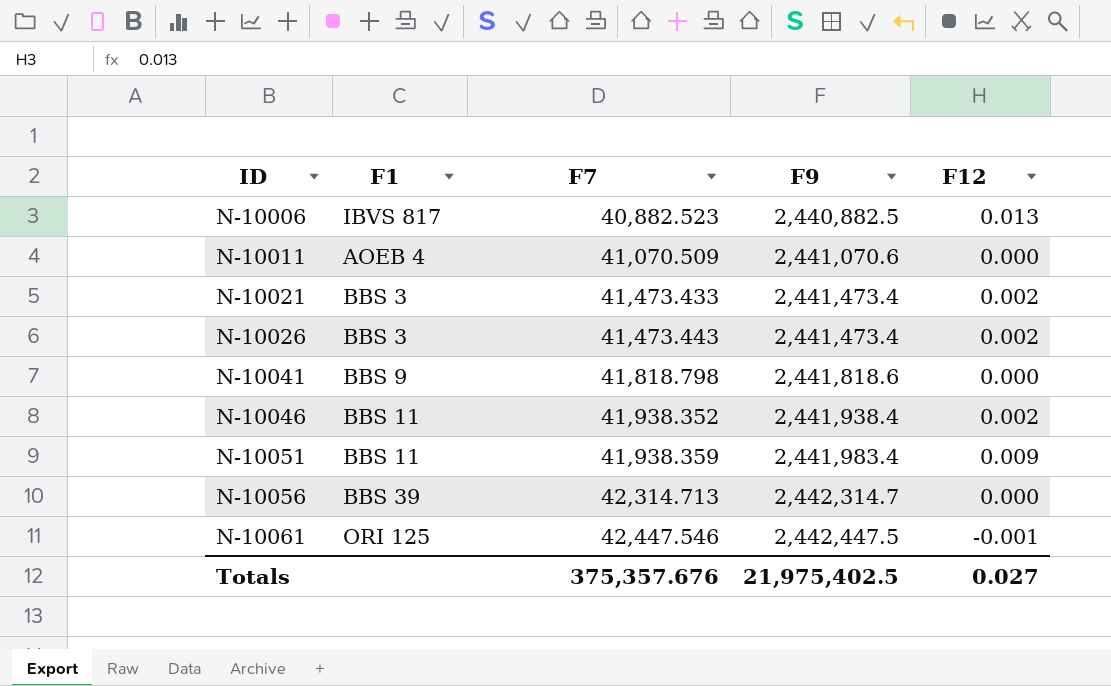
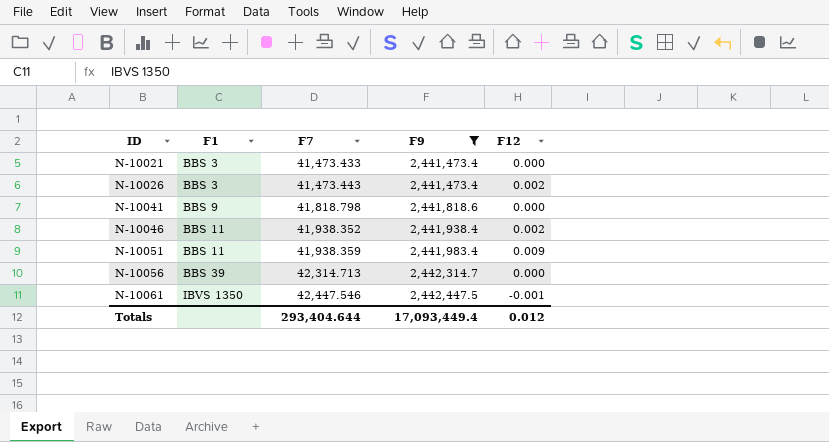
filter: none -> F9 >= 2,441,473.4
N-10021 | F12: 0.002 -> 0.000
N-10061 | F1: ORI 125 -> IBVS 1350
Totals | F7: 375,357.676 -> 293,404.644
Totals | F9: 21,975,402.5 -> 17,093,449.4
Totals | F12: 0.027 -> 0.012

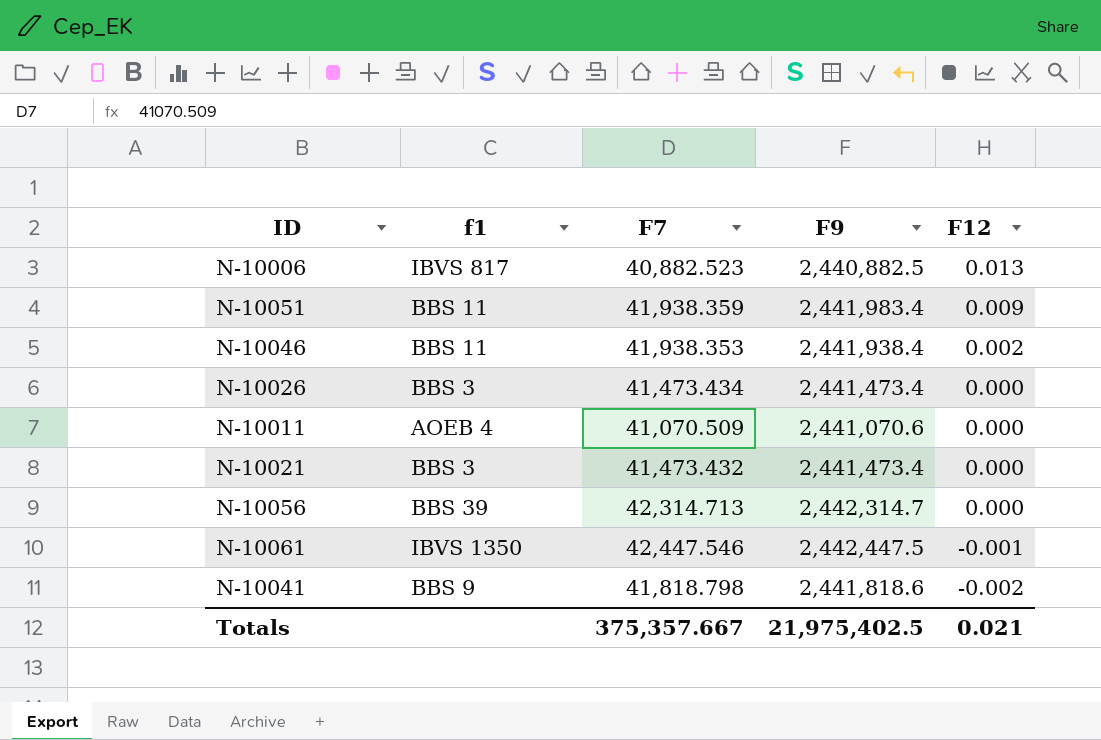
filter: F9 >= 2,441,473.4 -> none
row order: ID ascending -> F12 descending
column name: F1 -> f1
N-10046 | F7: 41,938.352 -> 41,938.353
N-10026 | F7: 41,473.443 -> 41,473.434
N-10026 | F12: 0.002 -> 0.000
N-10021 | F7: 41,473.433 -> 41,473.432
N-10041 | F12: 0.000 -> -0.002
Totals | F7: 293,404.644 -> 375,357.667
Totals | F9: 17,093,449.4 -> 21,975,402.5
Totals | F12: 0.012 -> 0.021

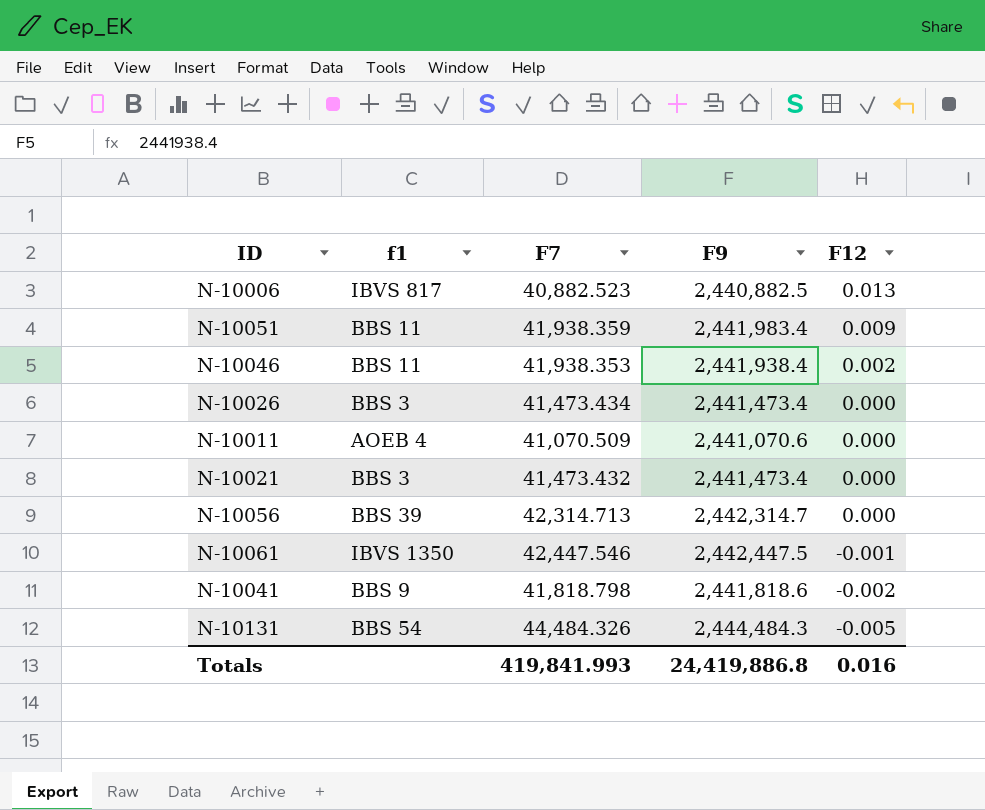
row N-10131: none -> BBS 54 | 44,484.326 | 2,444,484.3 | -0.005
Totals | F7: 375,357.667 -> 419,841.993
Totals | F9: 21,975,402.5 -> 24,419,886.8
Totals | F12: 0.021 -> 0.016

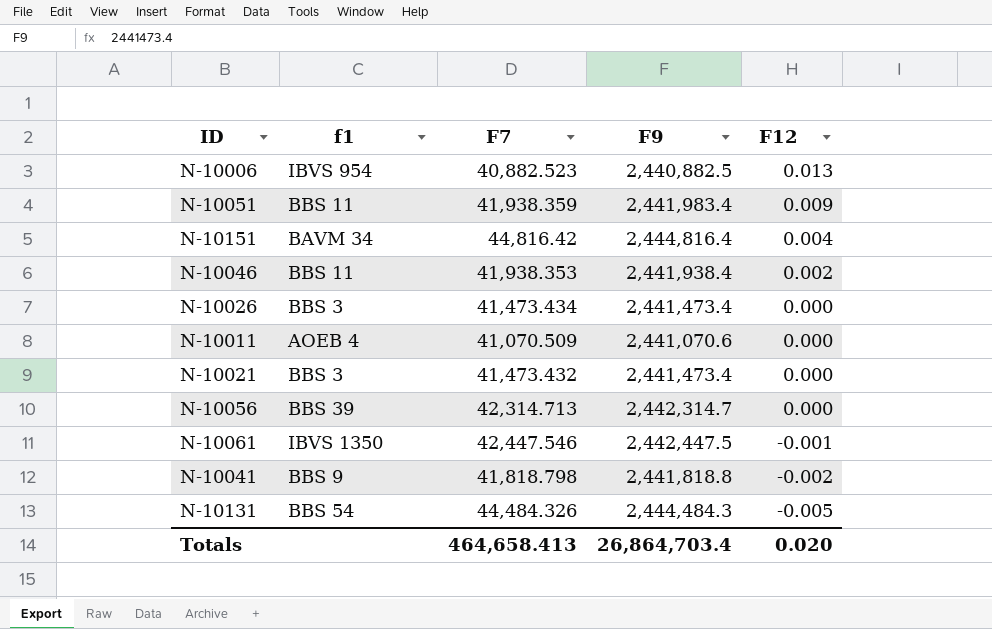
N-10006 | f1: IBVS 817 -> IBVS 954
row N-10151: none -> BAVM 34 | 44,816.42 | 2,444,816.4 | 0.004
N-10041 | F9: 2,441,818.6 -> 2,441,818.8
Totals | F7: 419,841.993 -> 464,658.413
Totals | F9: 24,419,886.8 -> 26,864,703.4
Totals | F12: 0.016 -> 0.020

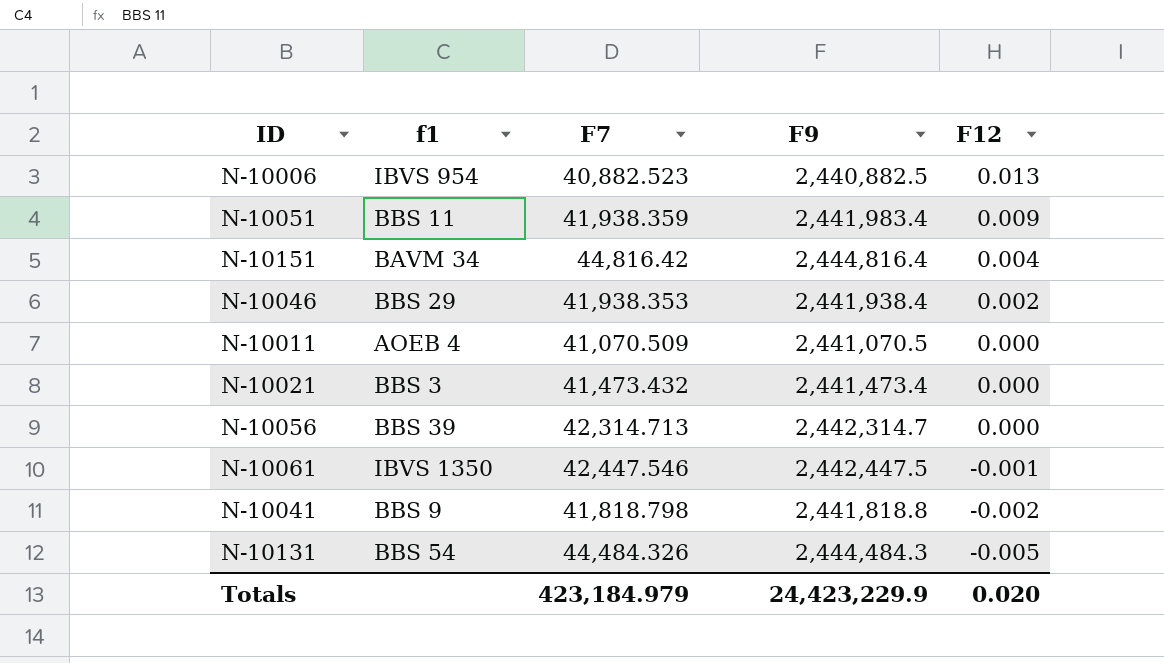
row N-10026: BBS 3 | 41,473.434 | 2,441,473.4 | 0.000 -> none
N-10046 | f1: BBS 11 -> BBS 29
N-10011 | F9: 2,441,070.6 -> 2,441,070.5
Totals | F7: 464,658.413 -> 423,184.979
Totals | F9: 26,864,703.4 -> 24,423,229.9

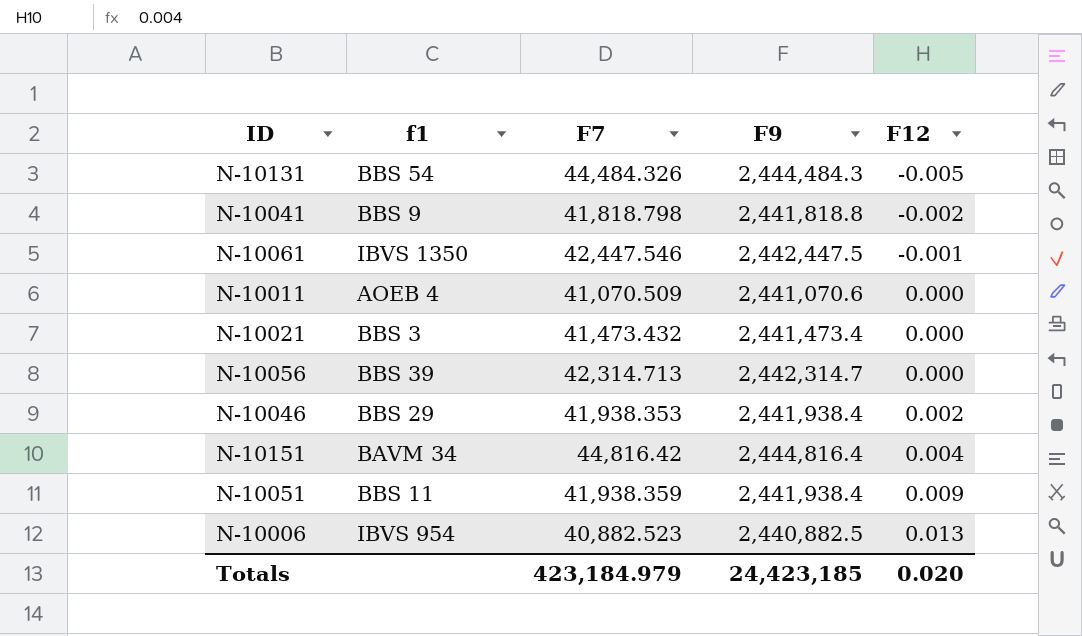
row order: F12 descending -> F12 ascending
N-10011 | F9: 2,441,070.5 -> 2,441,070.6
N-10051 | F9: 2,441,983.4 -> 2,441,938.4
Totals | F9: 24,423,229.9 -> 24,423,185

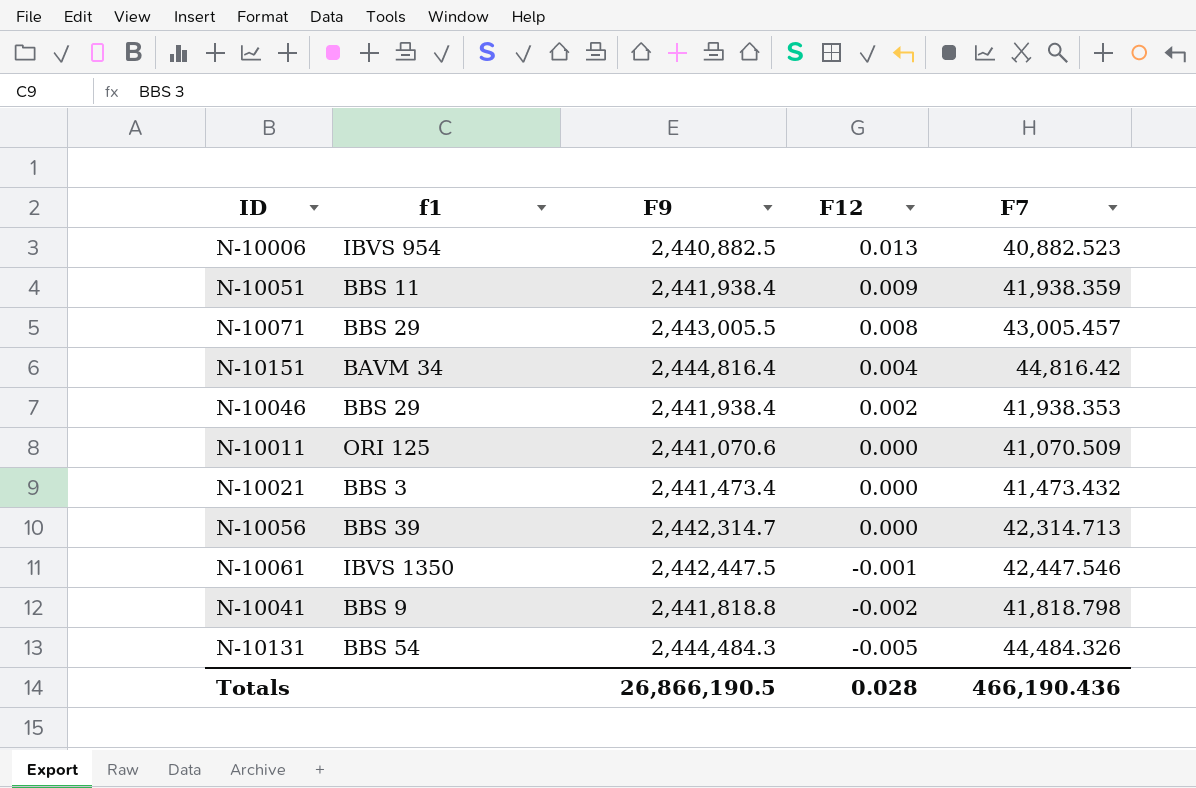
row order: F12 ascending -> F12 descending
column F7 | position: 3 -> 5
row N-10071: none -> BBS 29 | 2,443,005.5 | 0.008 | 43,005.457
N-10011 | f1: AOEB 4 -> ORI 125
Totals | F9: 24,423,185 -> 26,866,190.5
Totals | F12: 0.020 -> 0.028
Totals | F7: 423,184.979 -> 466,190.436

